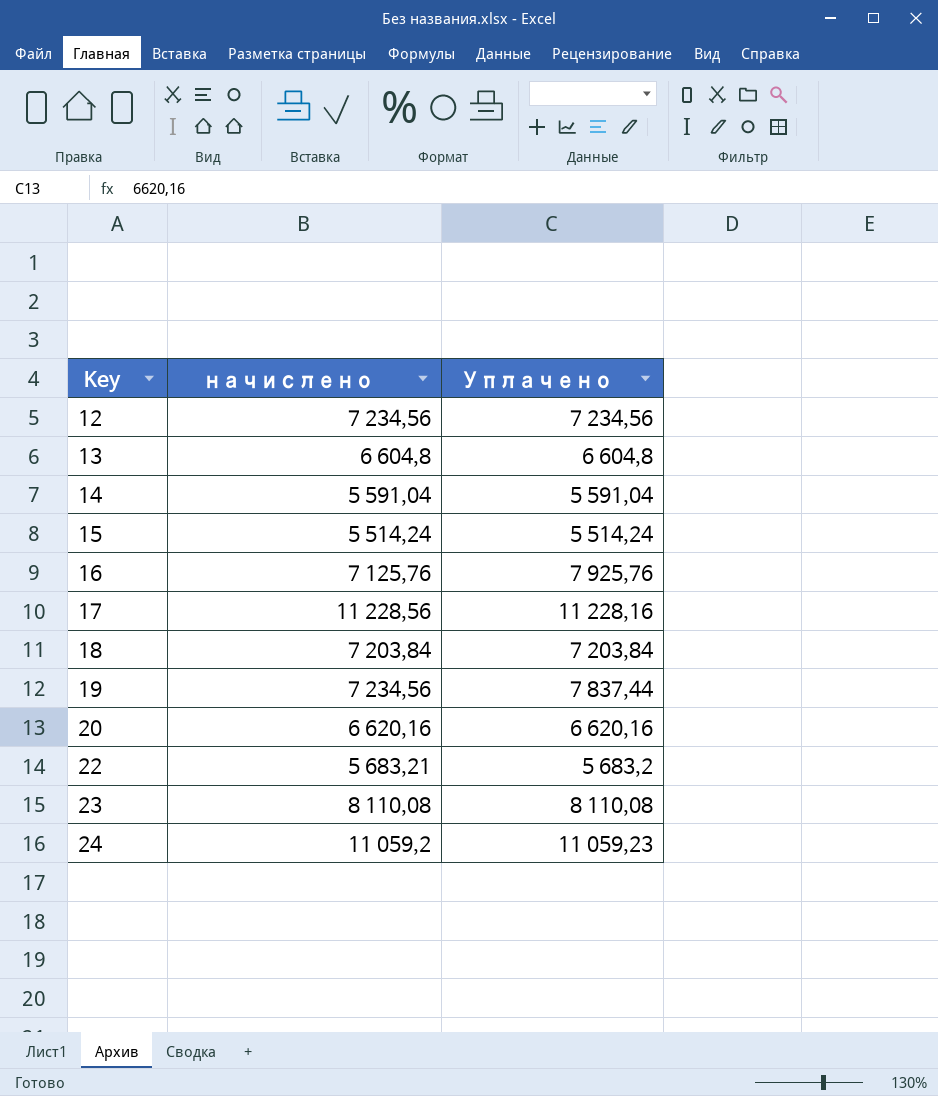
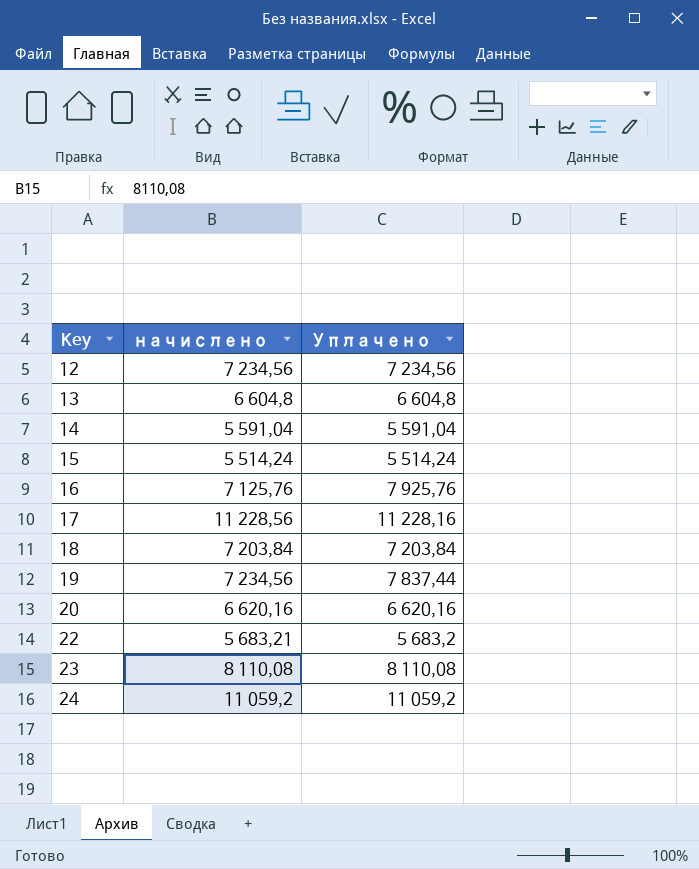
24 | Уплачено: 11 059,23 -> 11 059,2

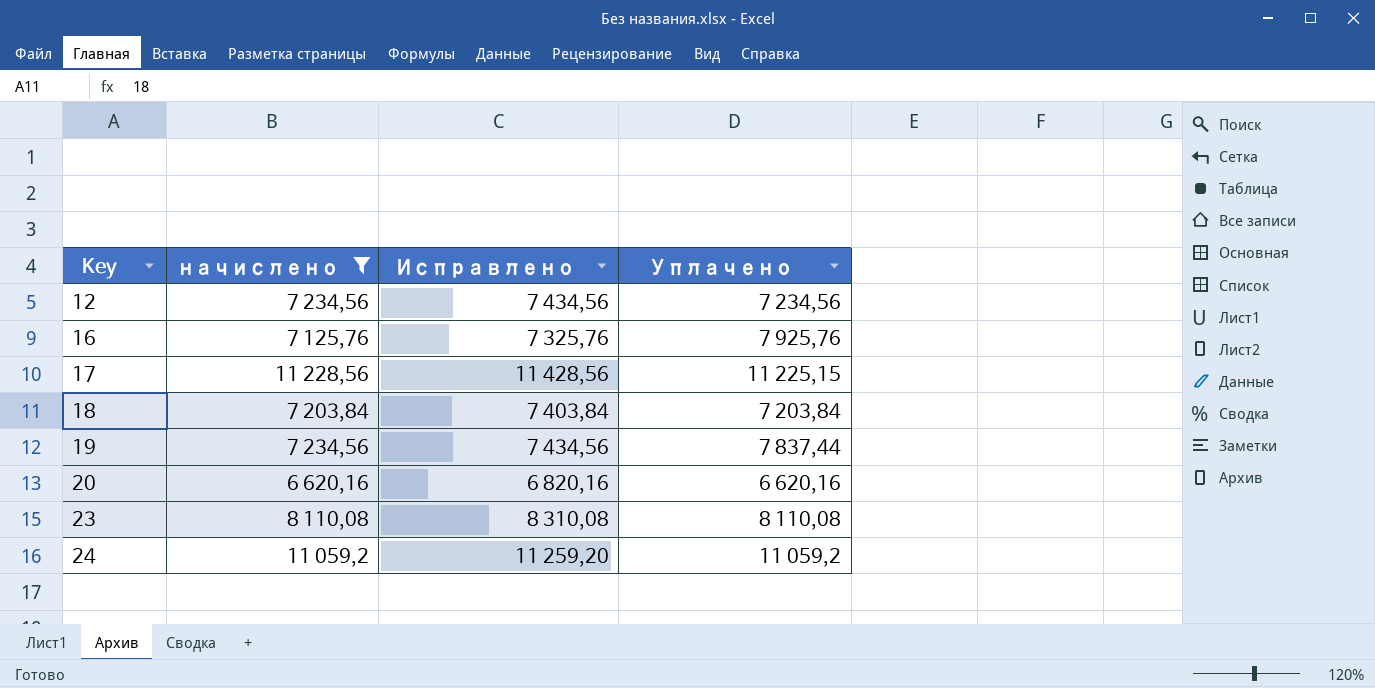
filter: none -> начислено >= 6 620,16
column Исправлено | formula: none -> [начислено] + 200
17 | Уплачено: 11 228,16 -> 11 225,15

